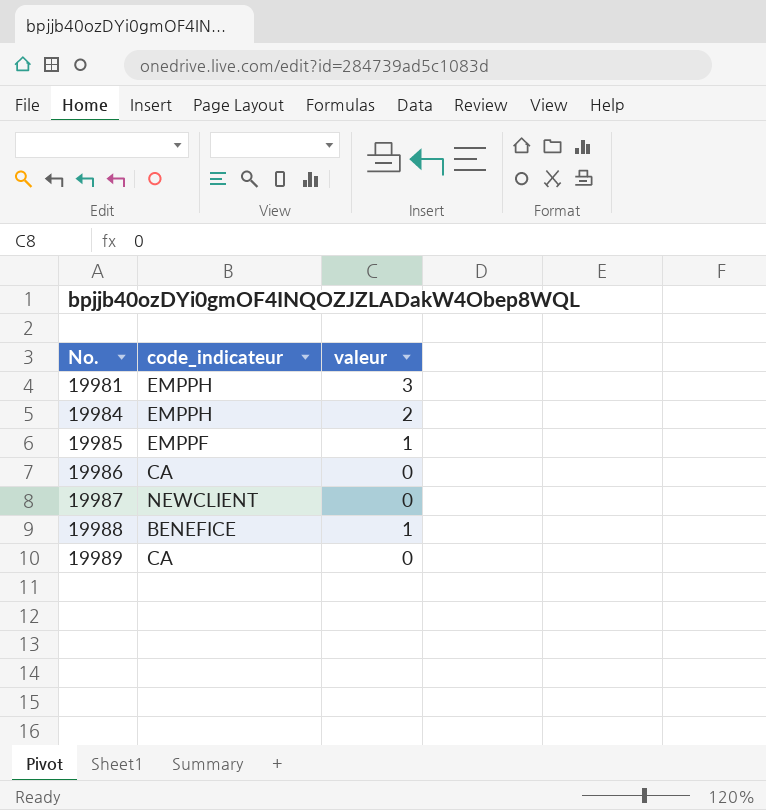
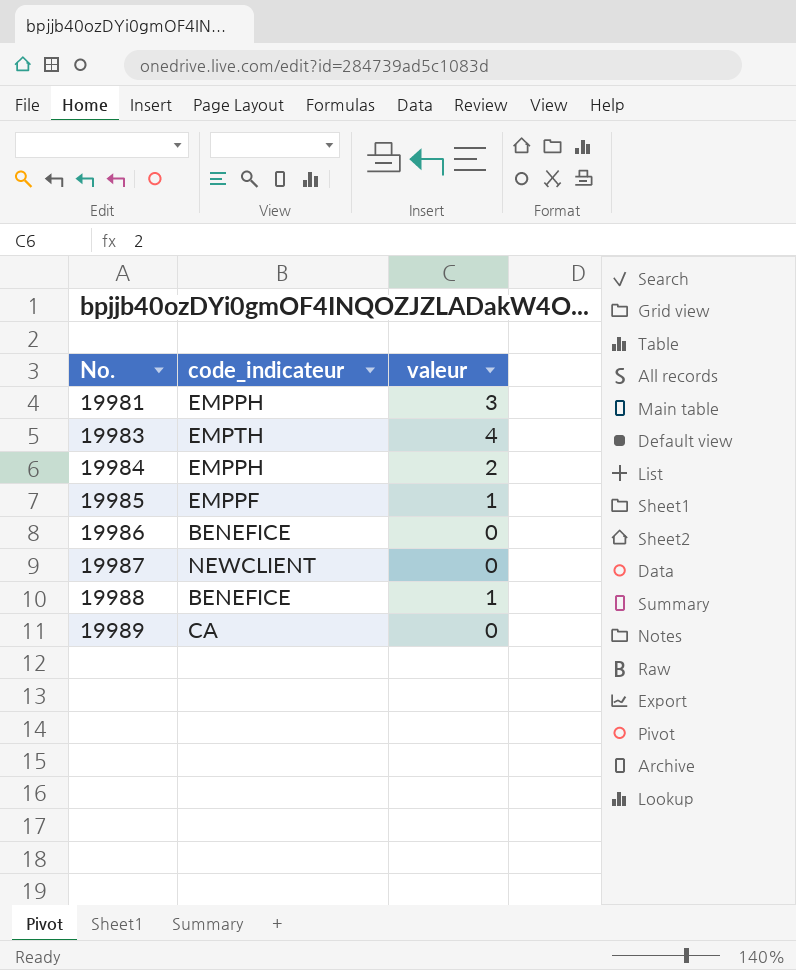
row 19983: none -> EMPTH | 4
19986 | code_indicateur: CA -> BENEFICE

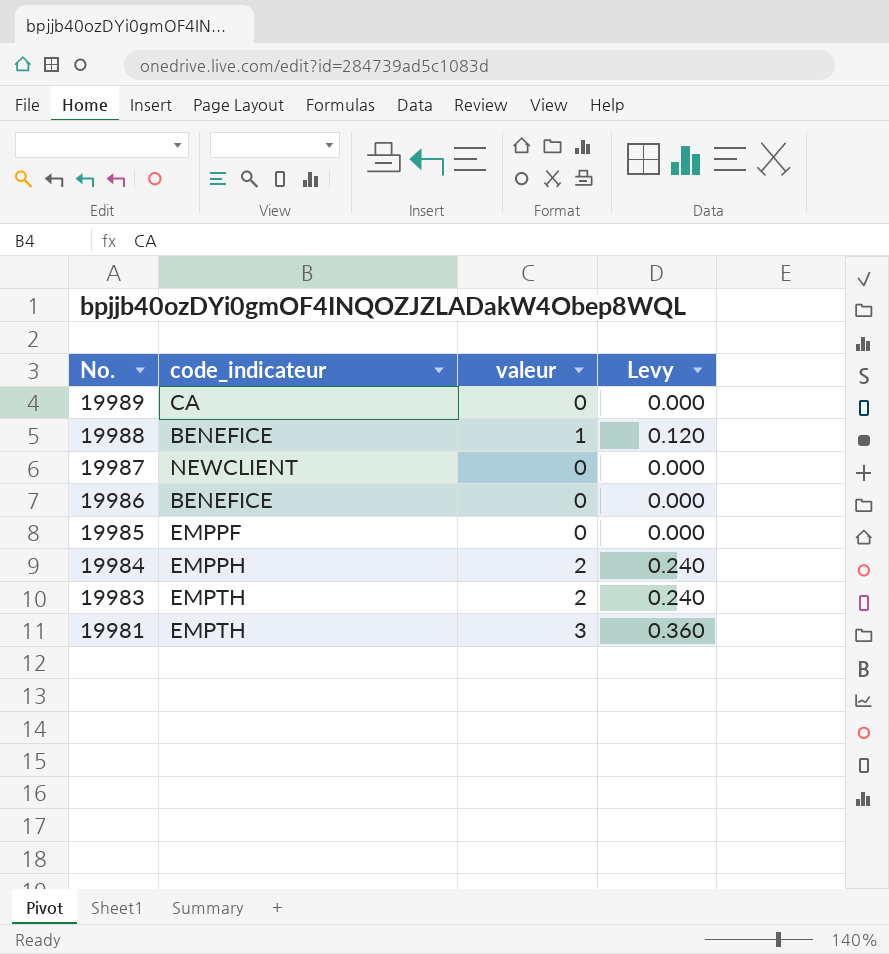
row order: No. ascending -> No. descending
column Levy | formula: none -> [valeur] * 0.12
19985 | valeur: 1 -> 0
19983 | valeur: 4 -> 2
19981 | code_indicateur: EMPPH -> EMPTH

